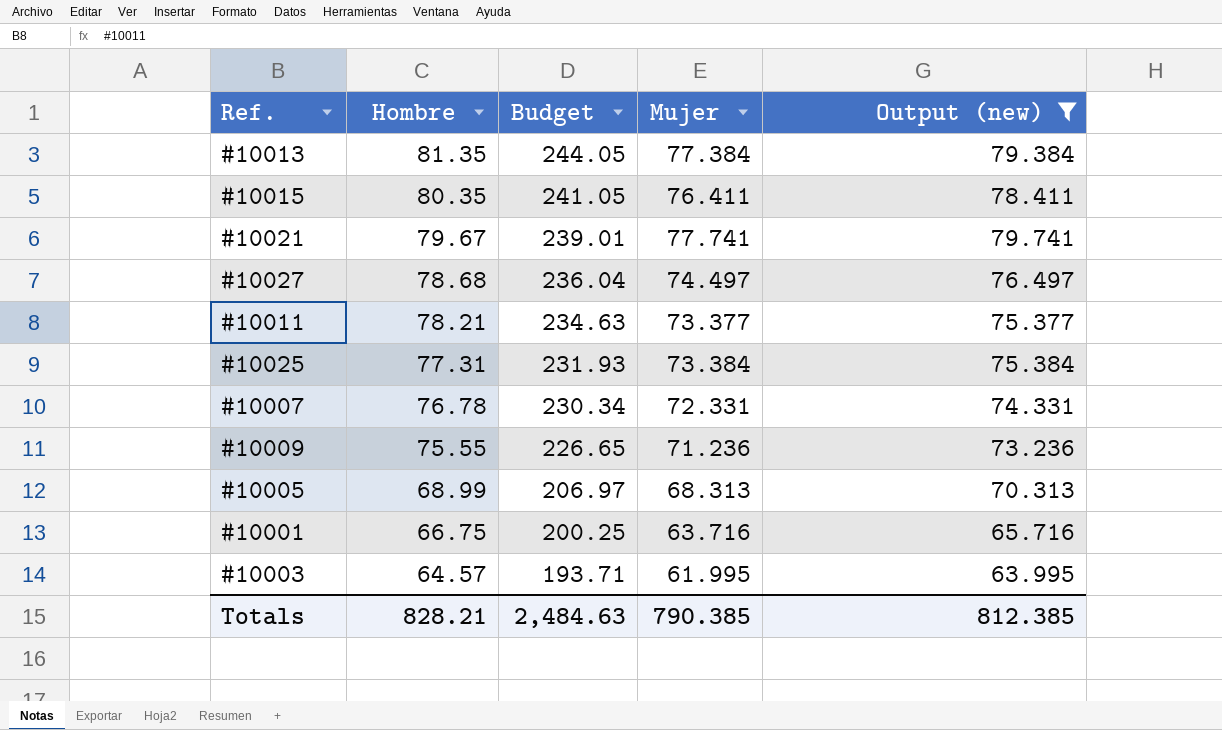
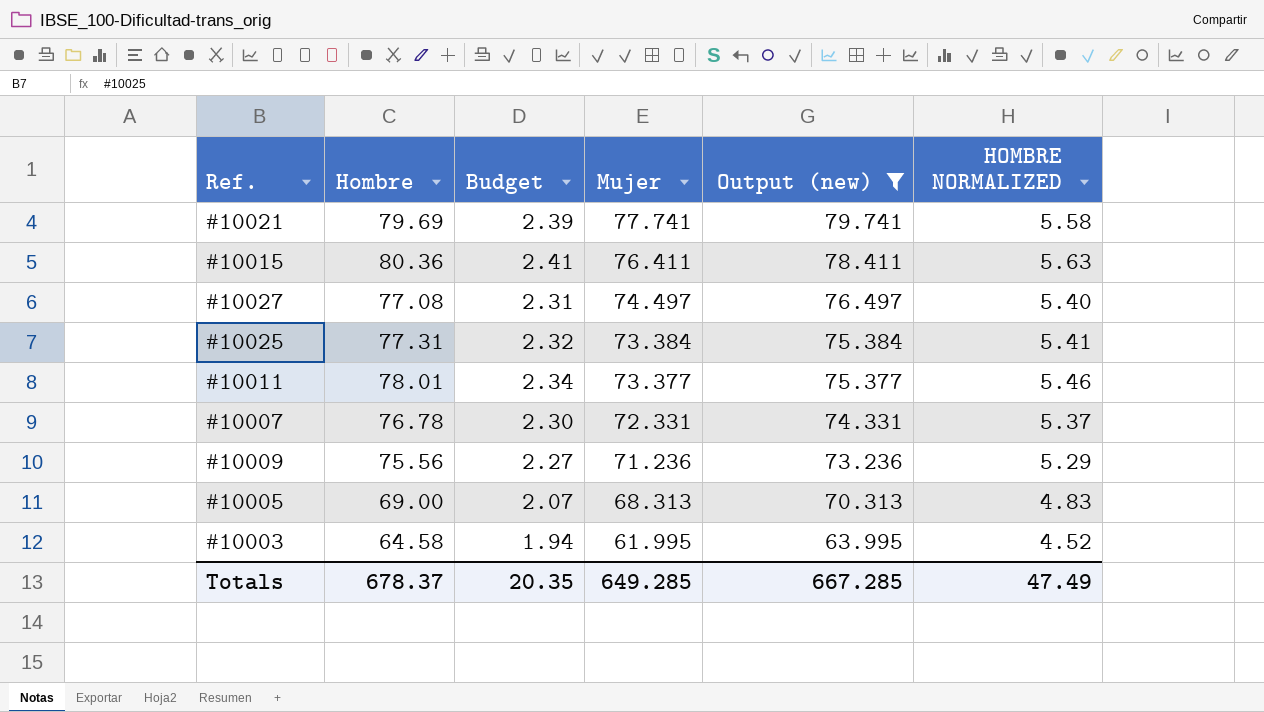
row order: Hombre descending -> Mujer descending
column Budget | formula: [Hombre] * 3 -> [Hombre] * 0.03
column HOMBRE NORMALIZED | formula: none -> [Hombre] * 0.07
row #10013: 81.35 | 244.05 | 77.384 | 79.384 -> none
row #10001: 66.75 | 200.25 | 63.716 | 65.716 -> none
#10021 | Hombre: 79.67 -> 79.69
#10015 | Hombre: 80.35 -> 80.36
#10027 | Hombre: 78.68 -> 77.08
#10011 | Hombre: 78.21 -> 78.01
#10009 | Hombre: 75.55 -> 75.56
#10005 | Hombre: 68.99 -> 69.00
#10003 | Hombre: 64.57 -> 64.58
Totals | Hombre: 828.21 -> 678.37
Totals | Budget: 2,484.63 -> 20.35
Totals | Mujer: 790.385 -> 649.285
Totals | Output (new): 812.385 -> 667.285

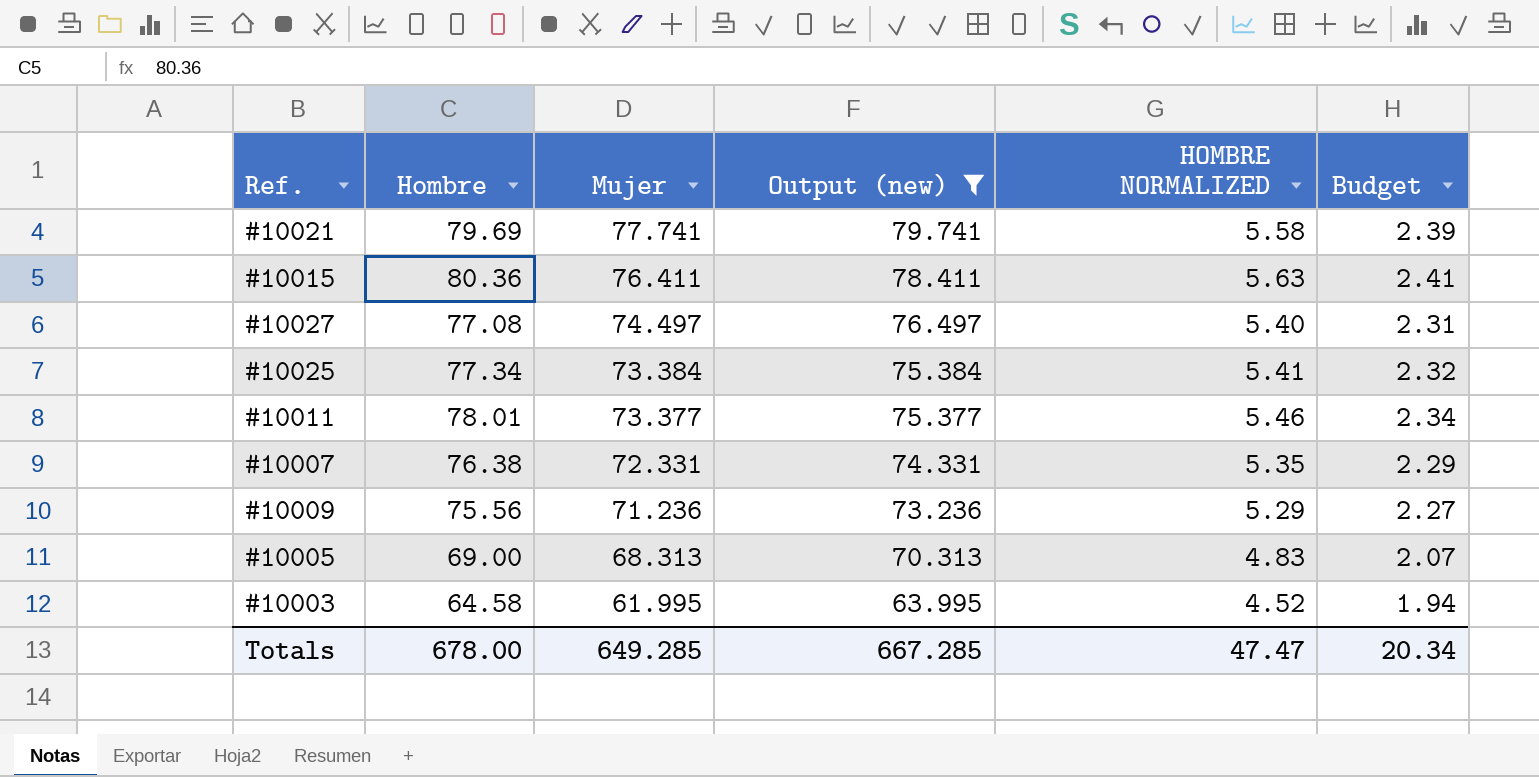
column Budget | position: 3 -> 6
#10025 | Hombre: 77.31 -> 77.34
#10007 | Hombre: 76.78 -> 76.38
#10007 | HOMBRE NORMALIZED: 5.37 -> 5.35
#10007 | Budget: 2.30 -> 2.29
Totals | Hombre: 678.37 -> 678.00
Totals | HOMBRE NORMALIZED: 47.49 -> 47.47
Totals | Budget: 20.35 -> 20.34

